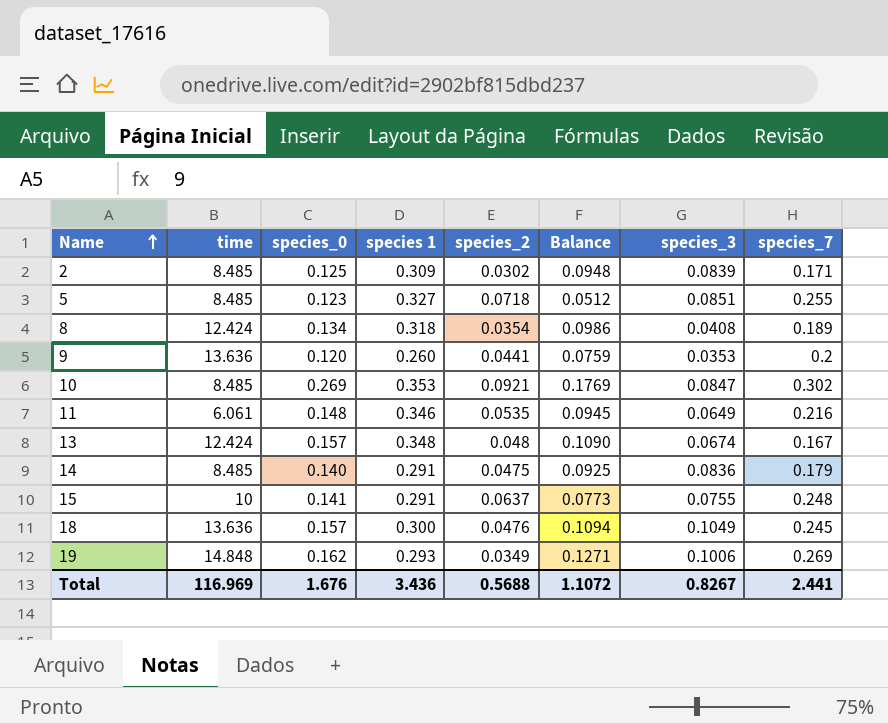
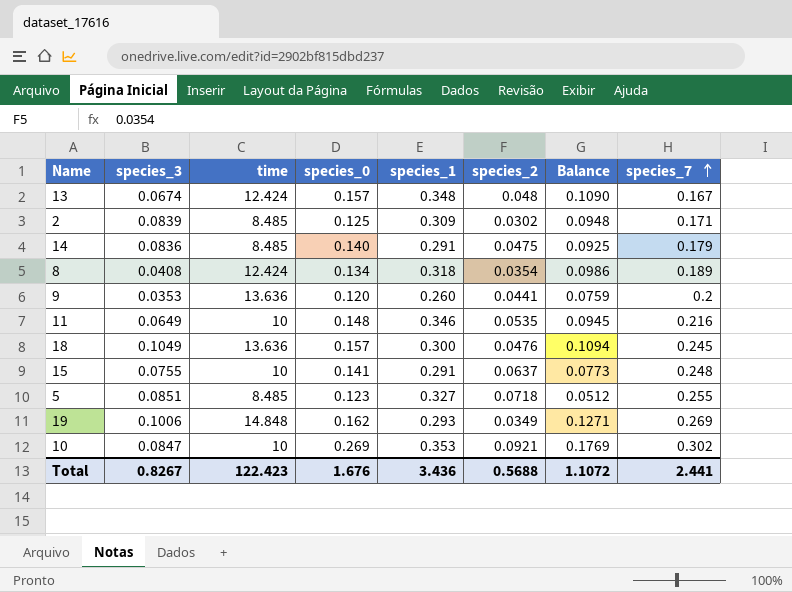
row order: Name ascending -> species_7 ascending
column species_3 | position: 7 -> 2
column name: species 1 -> species_1
11 | time: 6.061 -> 10
10 | time: 8.485 -> 10
Total | time: 116.969 -> 122.423

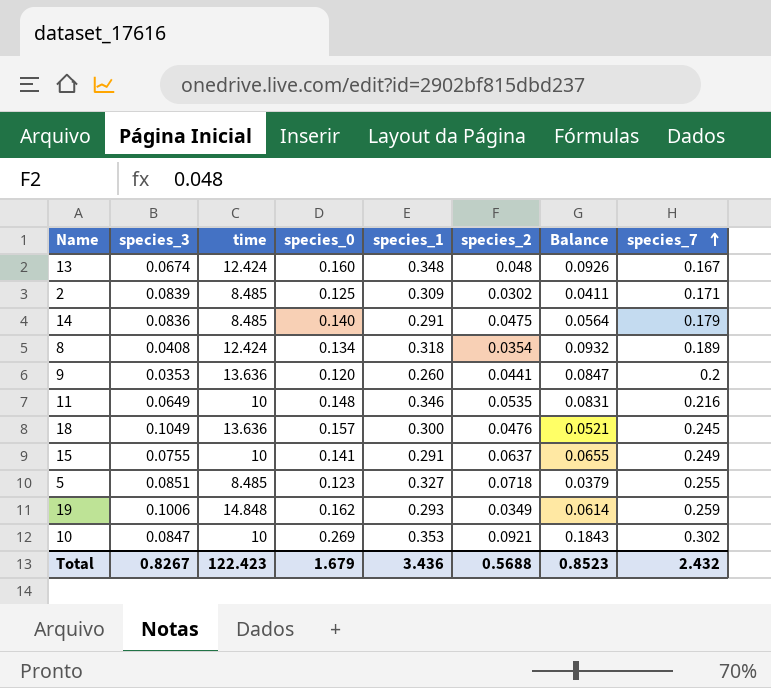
column Balance | formula: [species_0] - [species_2] -> [species_0] - [species_3]
13 | species_0: 0.157 -> 0.160
15 | species_7: 0.248 -> 0.249
19 | species_7: 0.269 -> 0.259
Total | species_0: 1.676 -> 1.679
Total | Balance: 1.1072 -> 0.8523
Total | species_7: 2.441 -> 2.432

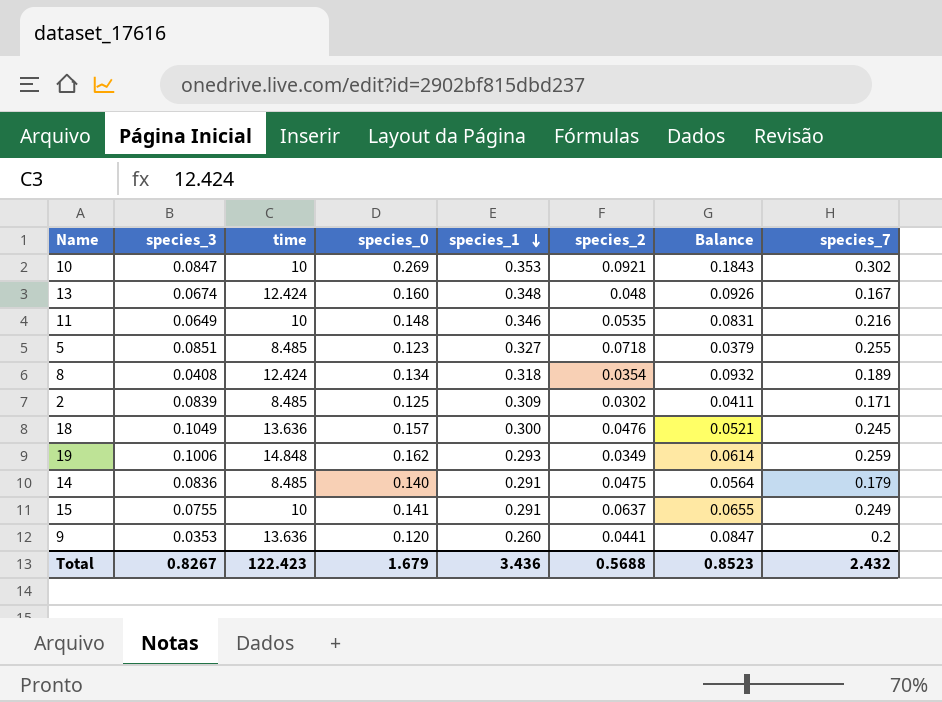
row order: species_7 ascending -> species_1 descending

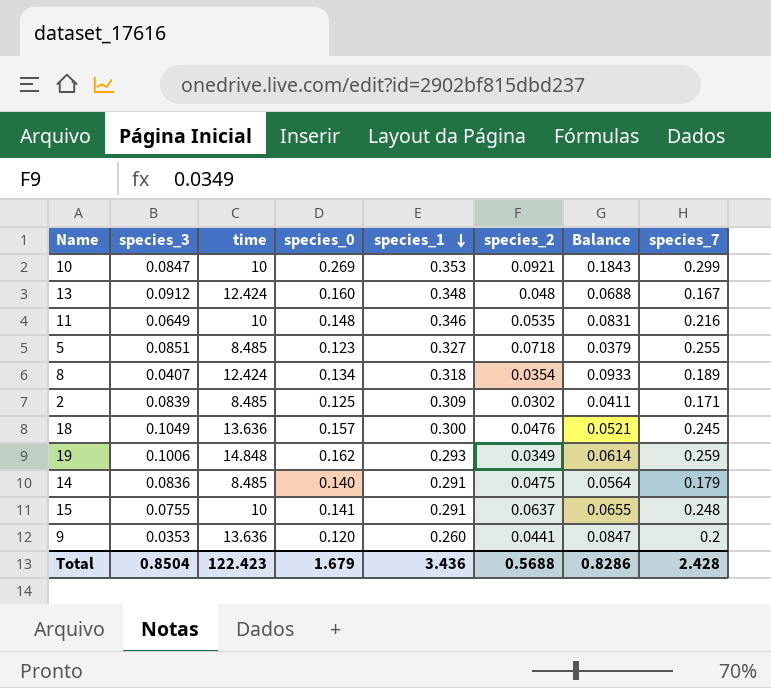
10 | species_7: 0.302 -> 0.299
13 | species_3: 0.0674 -> 0.0912
13 | Balance: 0.0926 -> 0.0688
8 | species_3: 0.0408 -> 0.0407
8 | Balance: 0.0932 -> 0.0933
15 | species_7: 0.249 -> 0.248
Total | species_3: 0.8267 -> 0.8504
Total | Balance: 0.8523 -> 0.8286
Total | species_7: 2.432 -> 2.428

